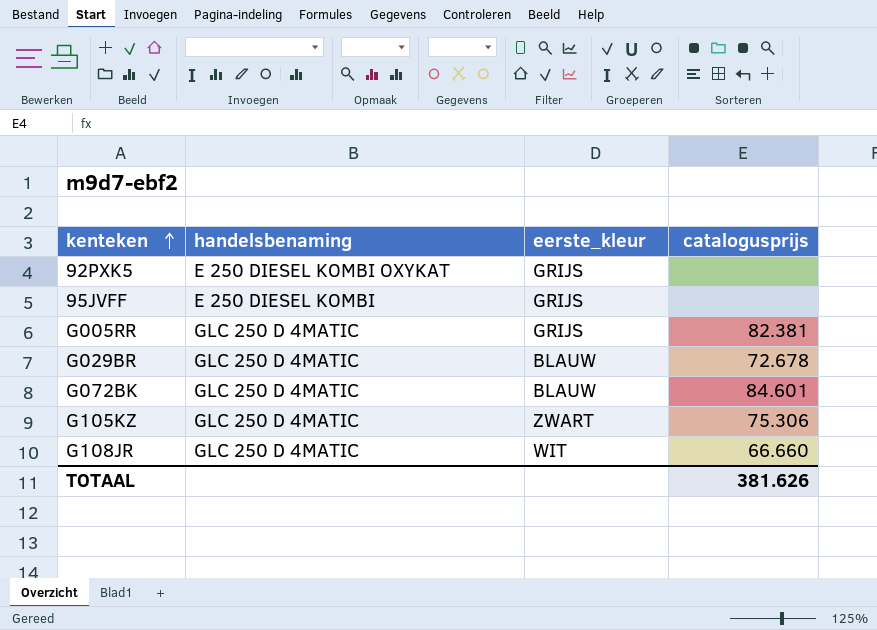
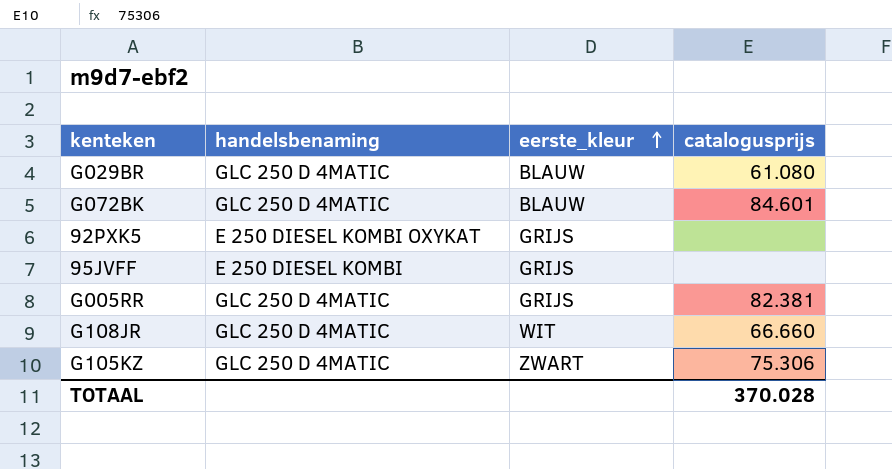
row order: kenteken ascending -> eerste_kleur ascending
G029BR | catalogusprijs: 72.678 -> 61.080
TOTAAL | catalogusprijs: 381.626 -> 370.028

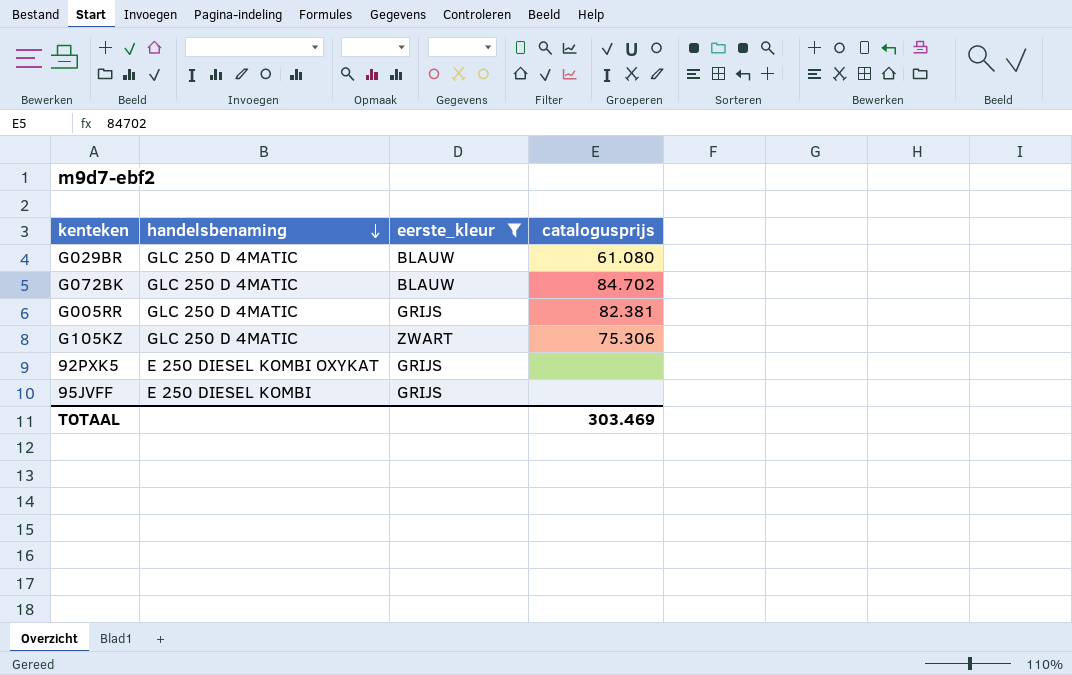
filter: none -> eerste_kleur != WIT
row order: eerste_kleur ascending -> handelsbenaming descending
G072BK | catalogusprijs: 84.601 -> 84.702
TOTAAL | catalogusprijs: 370.028 -> 303.469

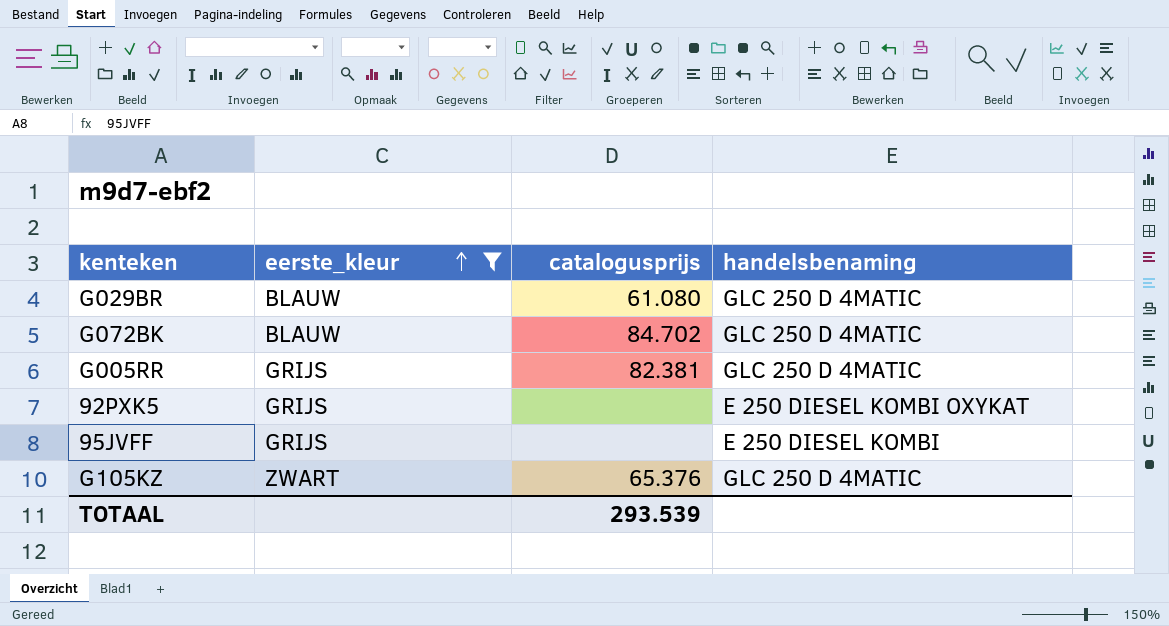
row order: handelsbenaming descending -> eerste_kleur ascending
column handelsbenaming | position: 2 -> 4
G105KZ | catalogusprijs: 75.306 -> 65.376
TOTAAL | catalogusprijs: 303.469 -> 293.539

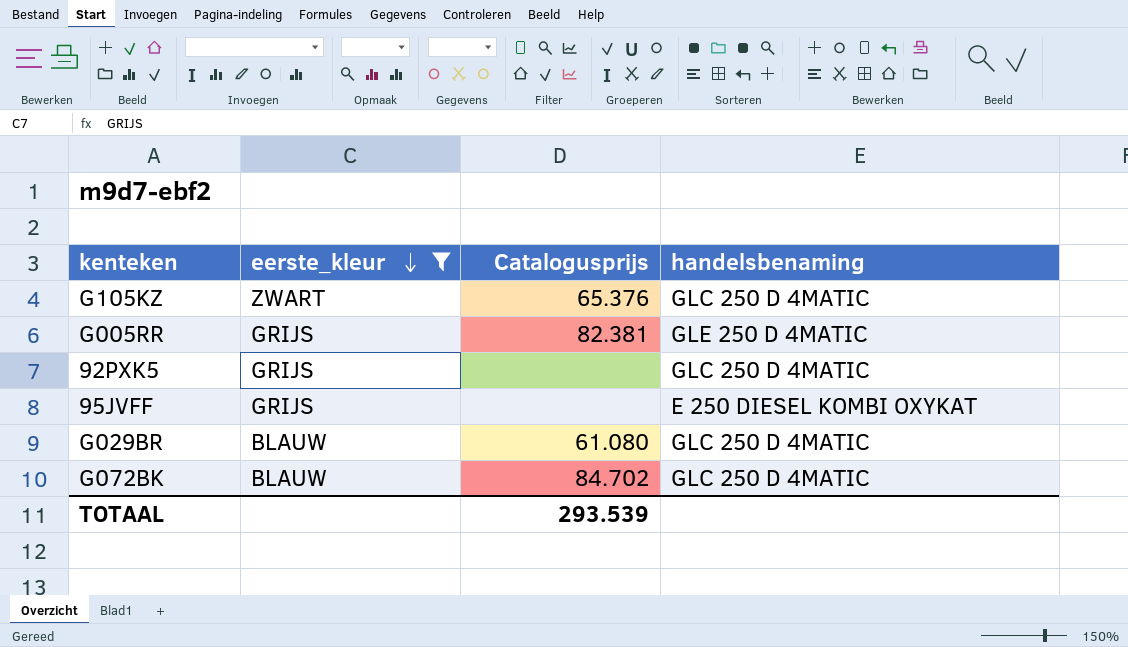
row order: eerste_kleur ascending -> eerste_kleur descending
column name: catalogusprijs -> Catalogusprijs
G005RR | handelsbenaming: GLC 250 D 4MATIC -> GLE 250 D 4MATIC
92PXK5 | handelsbenaming: E 250 DIESEL KOMBI OXYKAT -> GLC 250 D 4MATIC
95JVFF | handelsbenaming: E 250 DIESEL KOMBI -> E 250 DIESEL KOMBI OXYKAT

